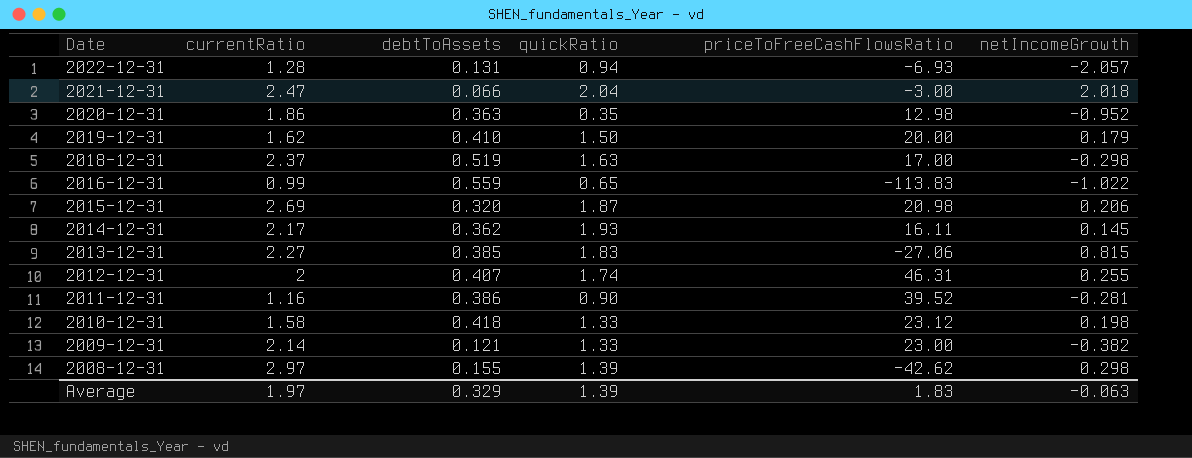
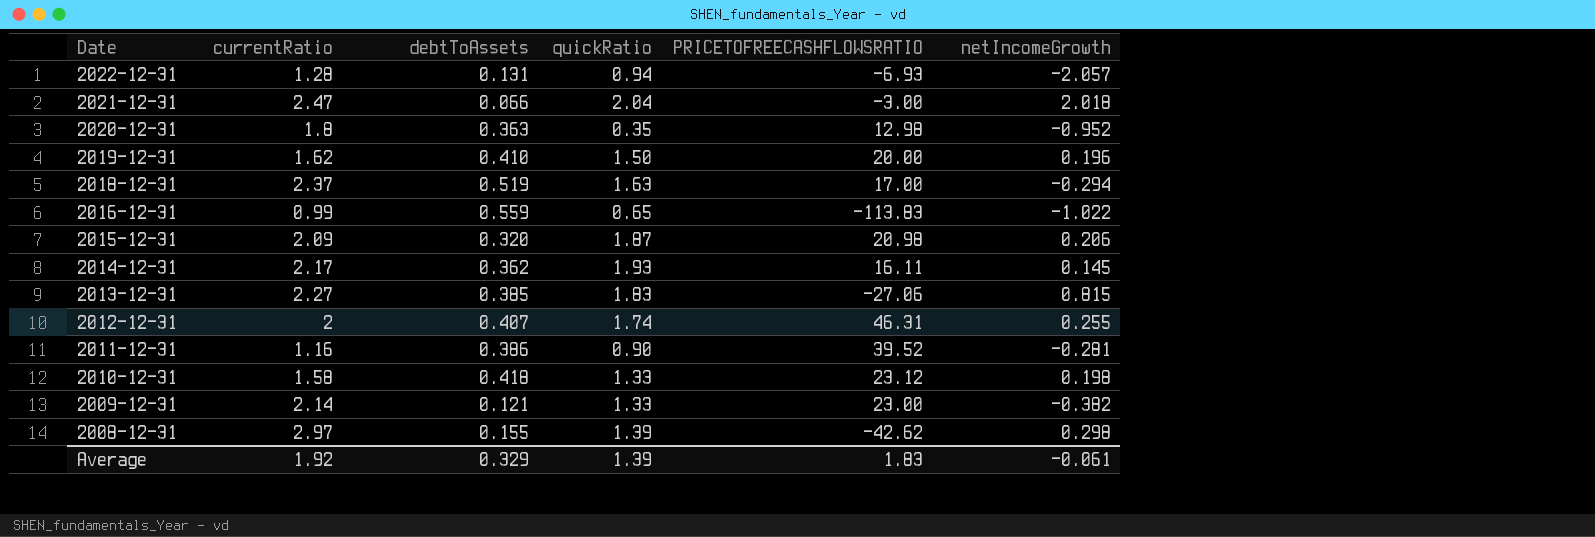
column name: priceToFreeCashFlowsRatio -> PRICETOFREECASHFLOWSRATIO
2020-12-31 | currentRatio: 1.86 -> 1.8
2019-12-31 | netIncomeGrowth: 0.179 -> 0.196
2018-12-31 | netIncomeGrowth: -0.298 -> -0.294
2015-12-31 | currentRatio: 2.69 -> 2.09
Average | currentRatio: 1.97 -> 1.92
Average | netIncomeGrowth: -0.063 -> -0.061

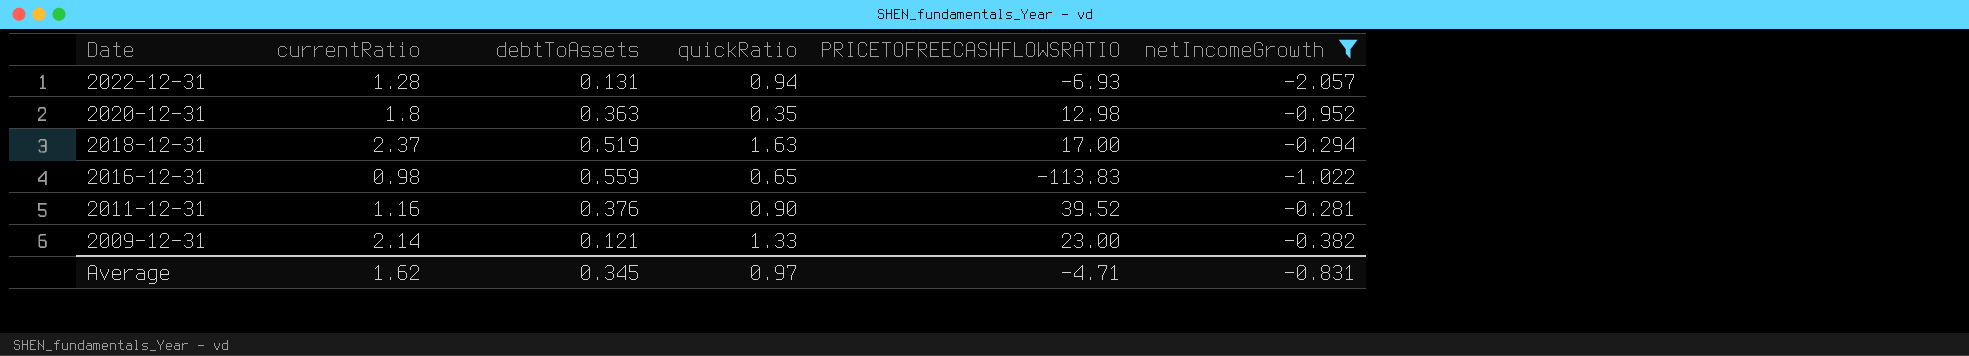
filter: none -> netIncomeGrowth <= -0.281
2016-12-31 | currentRatio: 0.99 -> 0.98
2011-12-31 | debtToAssets: 0.386 -> 0.376
Average | currentRatio: 1.92 -> 1.62
Average | debtToAssets: 0.329 -> 0.345
Average | quickRatio: 1.39 -> 0.97
Average | PRICETOFREECASHFLOWSRATIO: 1.83 -> -4.71
Average | netIncomeGrowth: -0.061 -> -0.831

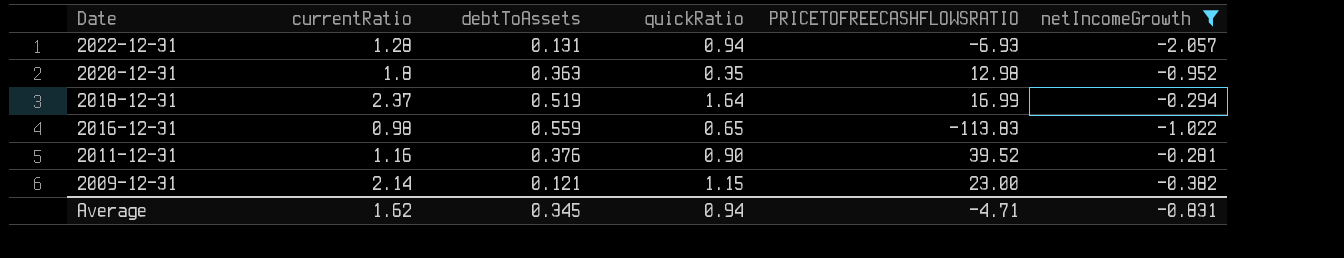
2018-12-31 | quickRatio: 1.63 -> 1.64
2018-12-31 | PRICETOFREECASHFLOWSRATIO: 17.00 -> 16.99
2009-12-31 | quickRatio: 1.33 -> 1.15
Average | quickRatio: 0.97 -> 0.94

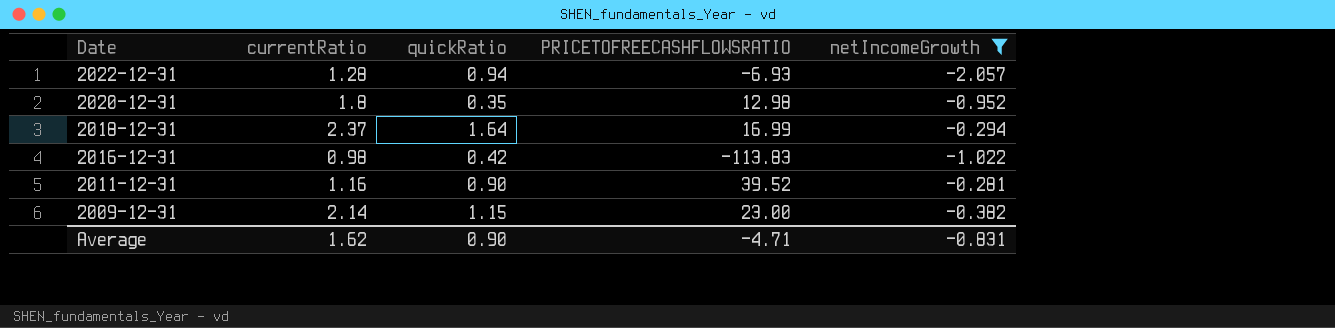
column debtToAssets | position: 3 -> none
2016-12-31 | quickRatio: 0.65 -> 0.42
Average | quickRatio: 0.94 -> 0.90

